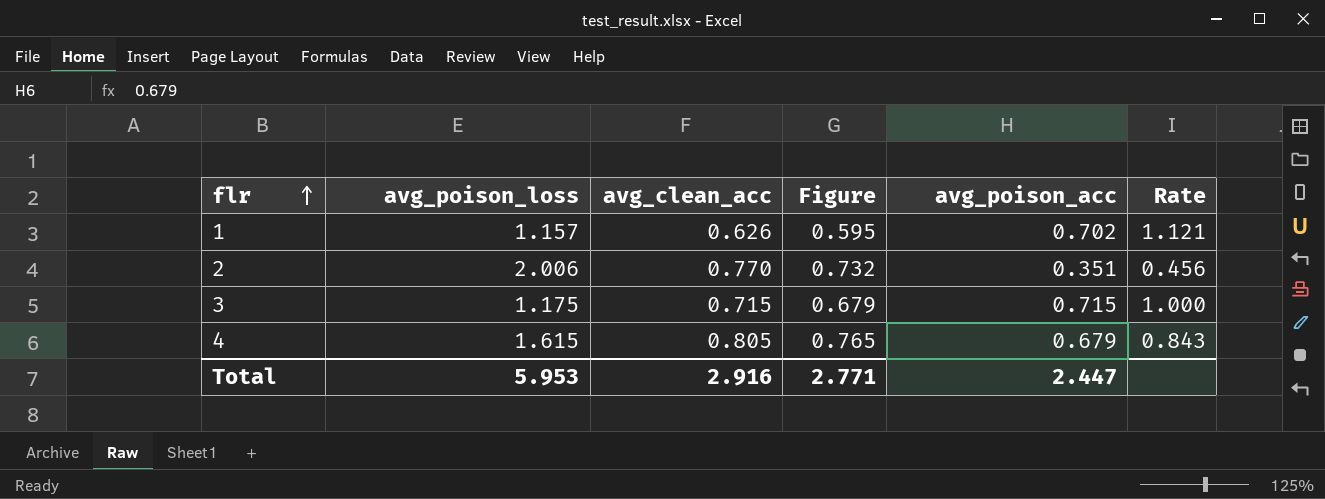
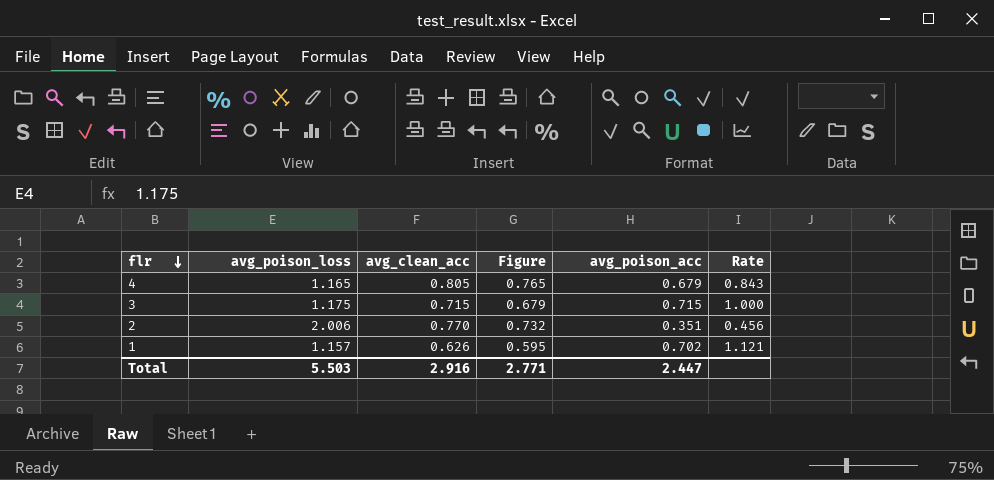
row order: flr ascending -> flr descending
4 | avg_poison_loss: 1.615 -> 1.165
Total | avg_poison_loss: 5.953 -> 5.503

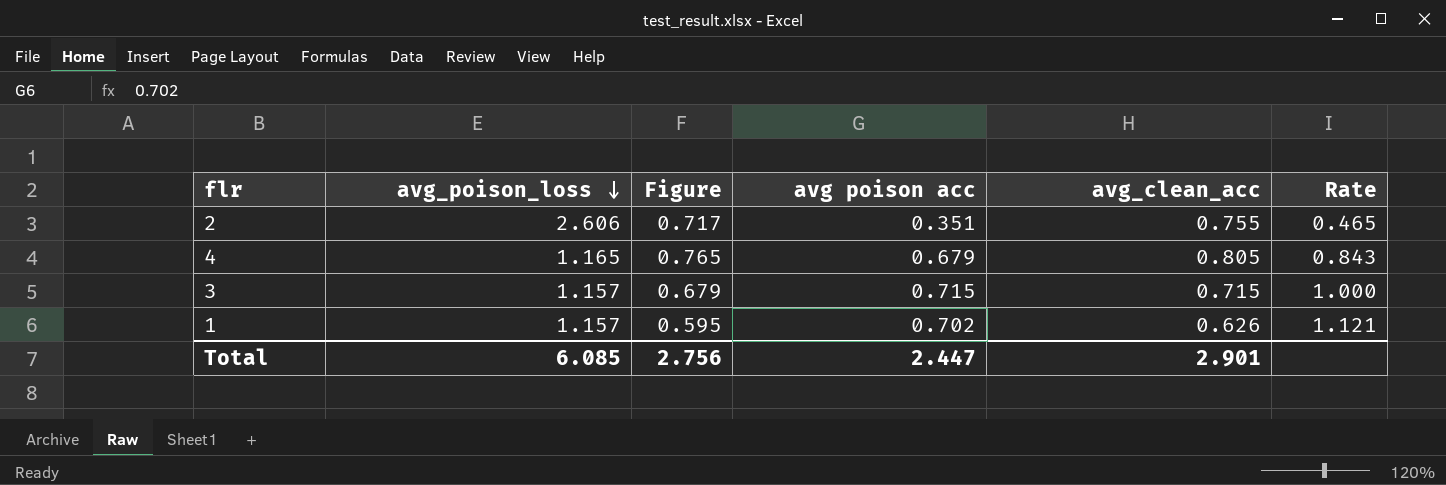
row order: flr descending -> avg_poison_loss descending
column name: avg_poison_acc -> avg poison acc
column avg_clean_acc | position: 3 -> 5
2 | avg_poison_loss: 2.006 -> 2.606
2 | Figure: 0.732 -> 0.717
2 | avg_clean_acc: 0.770 -> 0.755
2 | Rate: 0.456 -> 0.465
3 | avg_poison_loss: 1.175 -> 1.157
Total | avg_poison_loss: 5.503 -> 6.085
Total | Figure: 2.771 -> 2.756
Total | avg_clean_acc: 2.916 -> 2.901

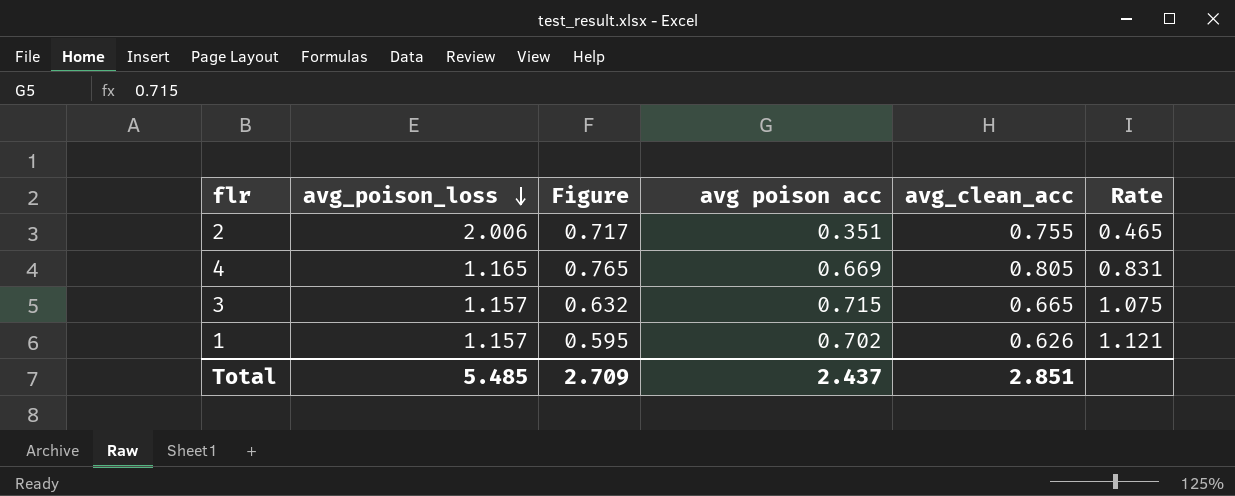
2 | avg_poison_loss: 2.606 -> 2.006
4 | avg poison acc: 0.679 -> 0.669
4 | Rate: 0.843 -> 0.831
3 | Figure: 0.679 -> 0.632
3 | avg_clean_acc: 0.715 -> 0.665
3 | Rate: 1.000 -> 1.075
Total | avg_poison_loss: 6.085 -> 5.485
Total | Figure: 2.756 -> 2.709
Total | avg poison acc: 2.447 -> 2.437
Total | avg_clean_acc: 2.901 -> 2.851

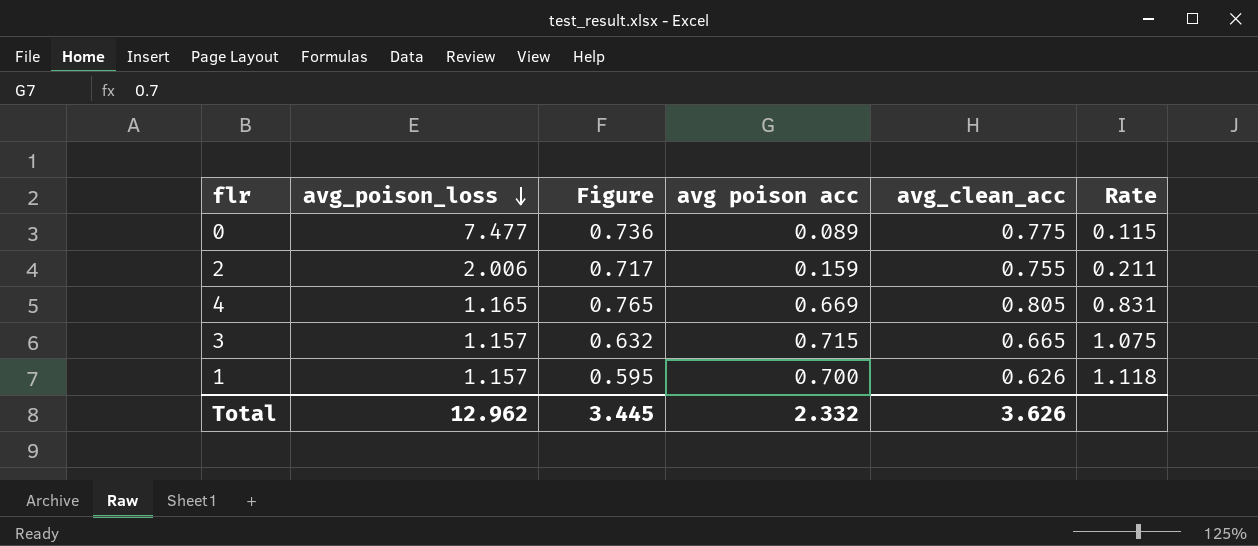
row 0: none -> 7.477 | 0.736 | 0.089 | 0.775 | 0.115
2 | avg poison acc: 0.351 -> 0.159
2 | Rate: 0.465 -> 0.211
1 | avg poison acc: 0.702 -> 0.700
1 | Rate: 1.121 -> 1.118
Total | avg_poison_loss: 5.485 -> 12.962
Total | Figure: 2.709 -> 3.445
Total | avg poison acc: 2.437 -> 2.332
Total | avg_clean_acc: 2.851 -> 3.626

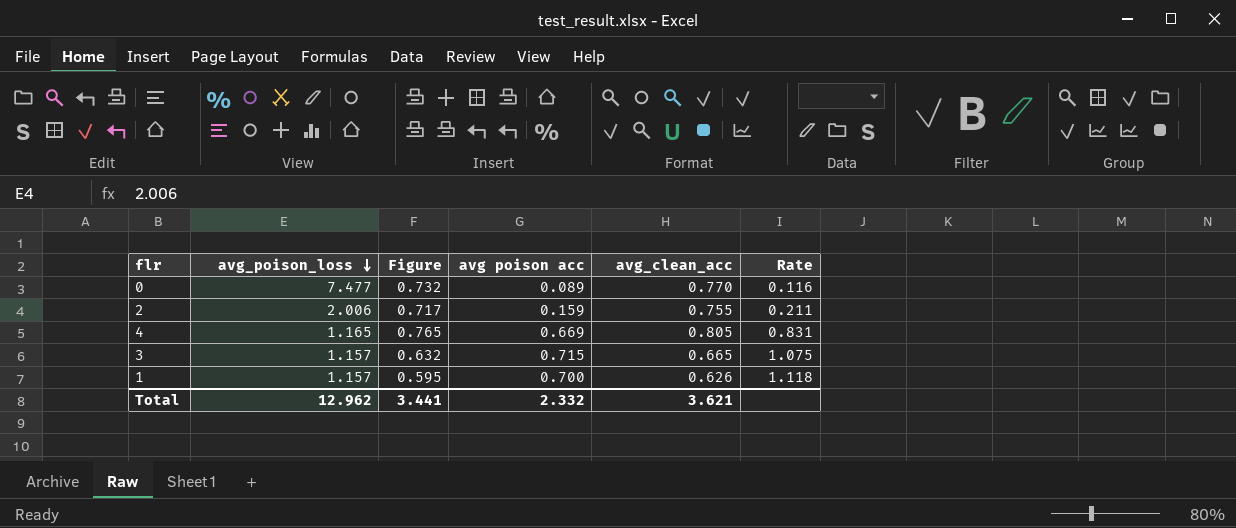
0 | Figure: 0.736 -> 0.732
0 | avg_clean_acc: 0.775 -> 0.770
0 | Rate: 0.115 -> 0.116
Total | Figure: 3.445 -> 3.441
Total | avg_clean_acc: 3.626 -> 3.621

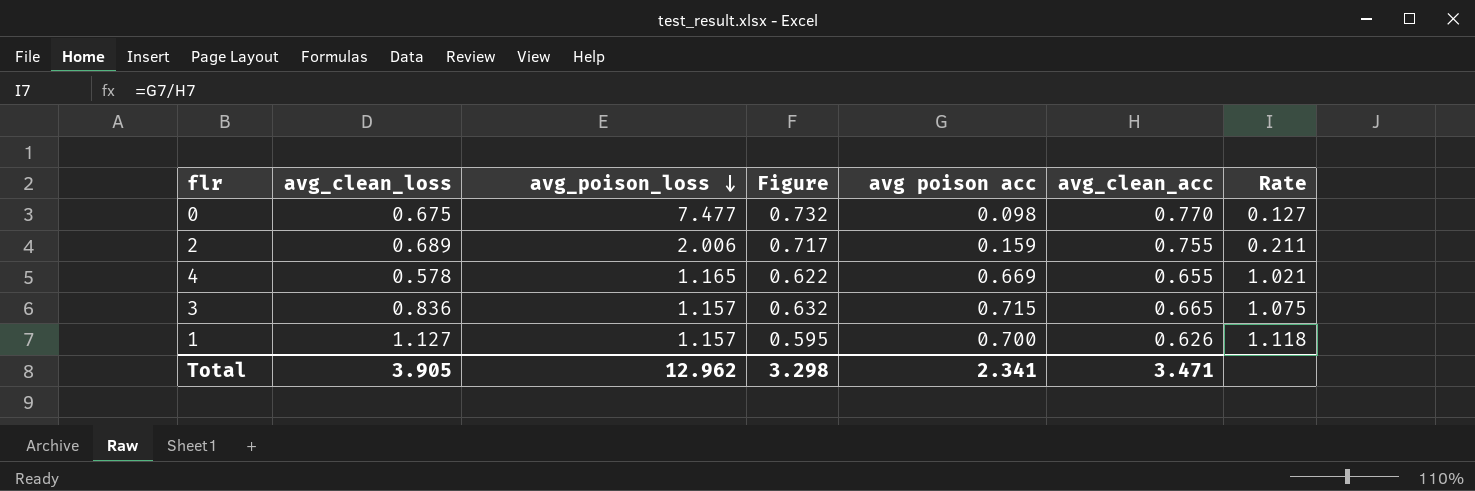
column avg_clean_loss | position: none -> 2
0 | avg poison acc: 0.089 -> 0.098
0 | Rate: 0.116 -> 0.127
4 | Figure: 0.765 -> 0.622
4 | avg_clean_acc: 0.805 -> 0.655
4 | Rate: 0.831 -> 1.021
Total | Figure: 3.441 -> 3.298
Total | avg poison acc: 2.332 -> 2.341
Total | avg_clean_acc: 3.621 -> 3.471

